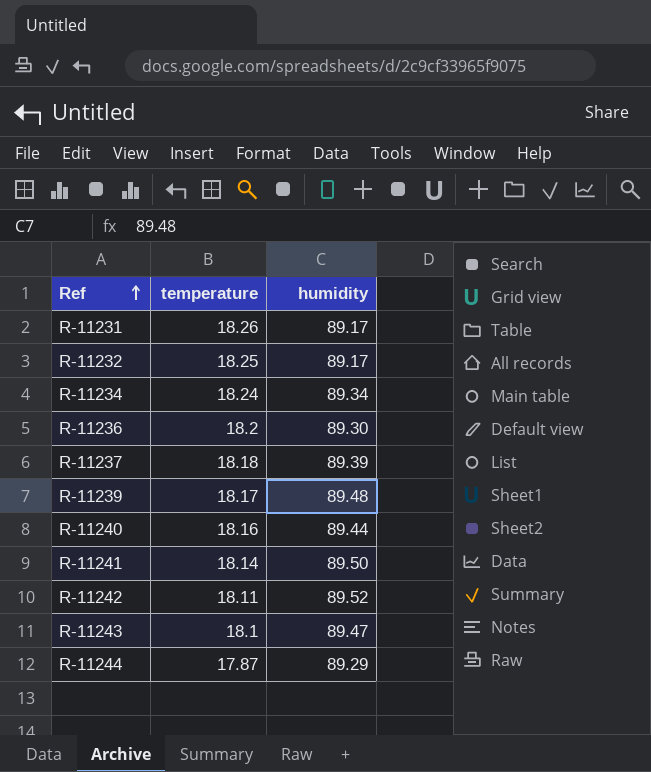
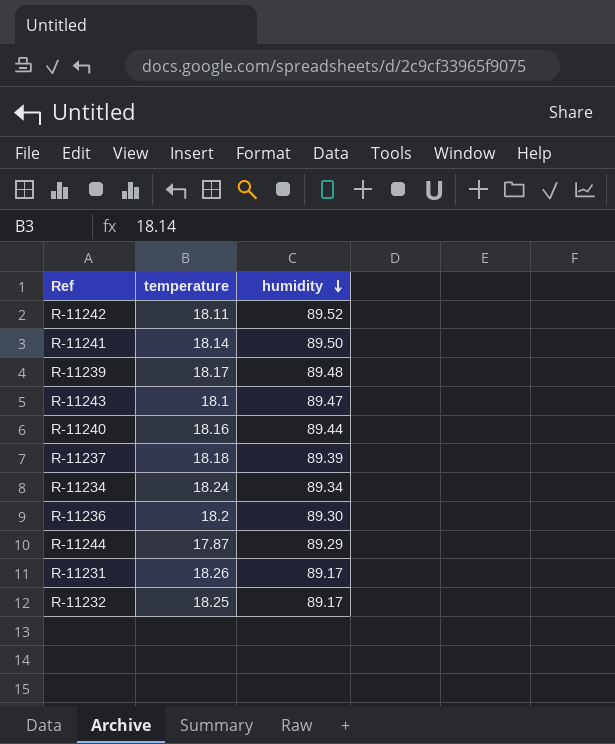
row order: Ref ascending -> humidity descending

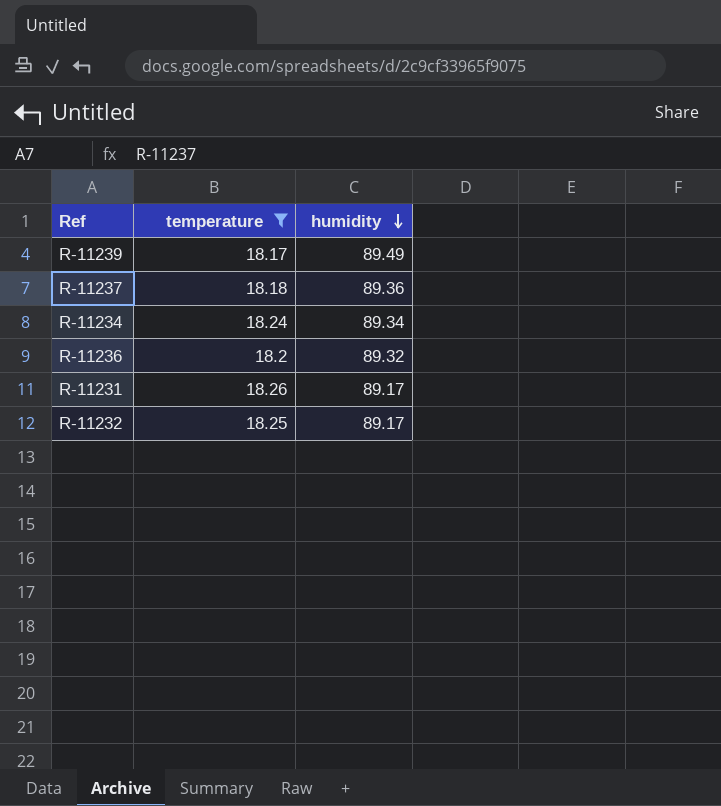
filter: none -> temperature >= 18.17
R-11239 | humidity: 89.48 -> 89.49
R-11237 | humidity: 89.39 -> 89.36
R-11236 | humidity: 89.30 -> 89.32

